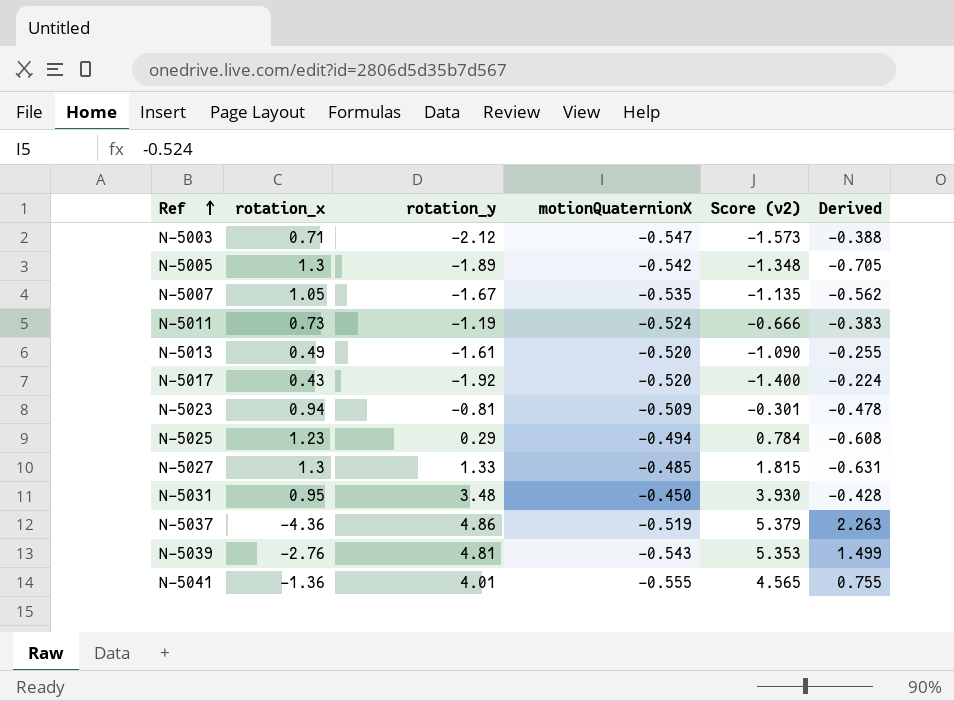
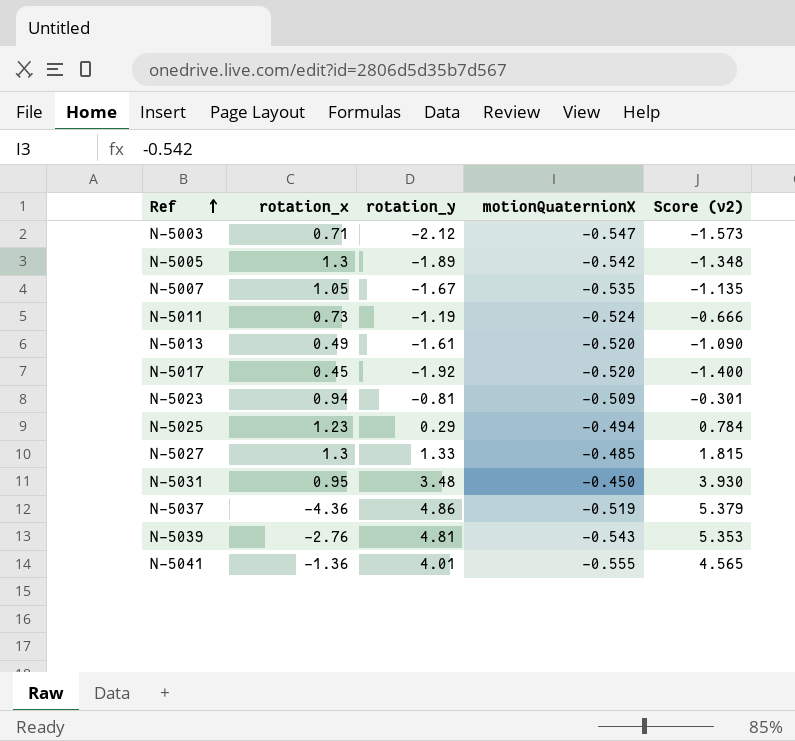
column Derived | formula: [rotation_x] * [motionQuaternionX] -> none
N-5017 | rotation_x: 0.43 -> 0.45

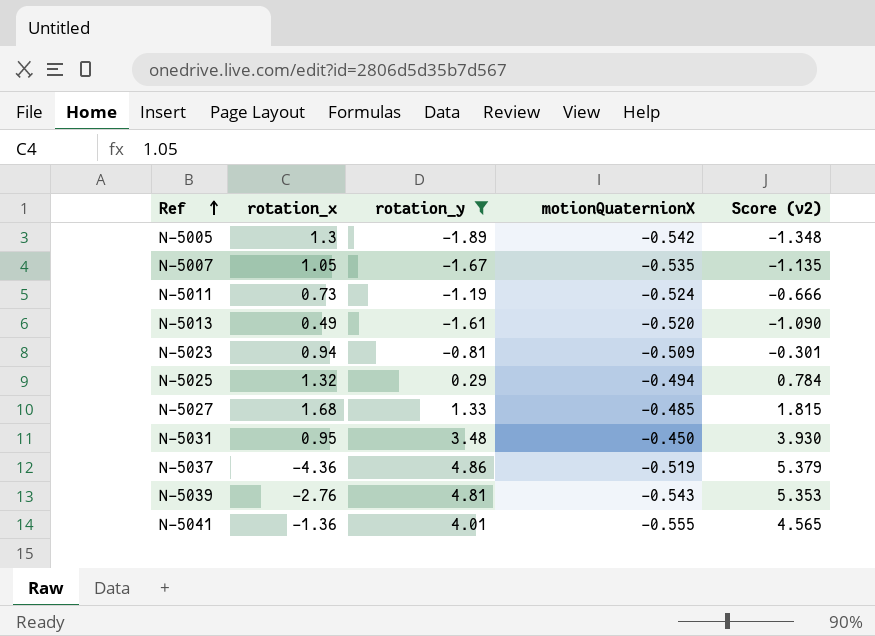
filter: none -> rotation_y >= -1.89
N-5025 | rotation_x: 1.23 -> 1.32
N-5027 | rotation_x: 1.3 -> 1.68

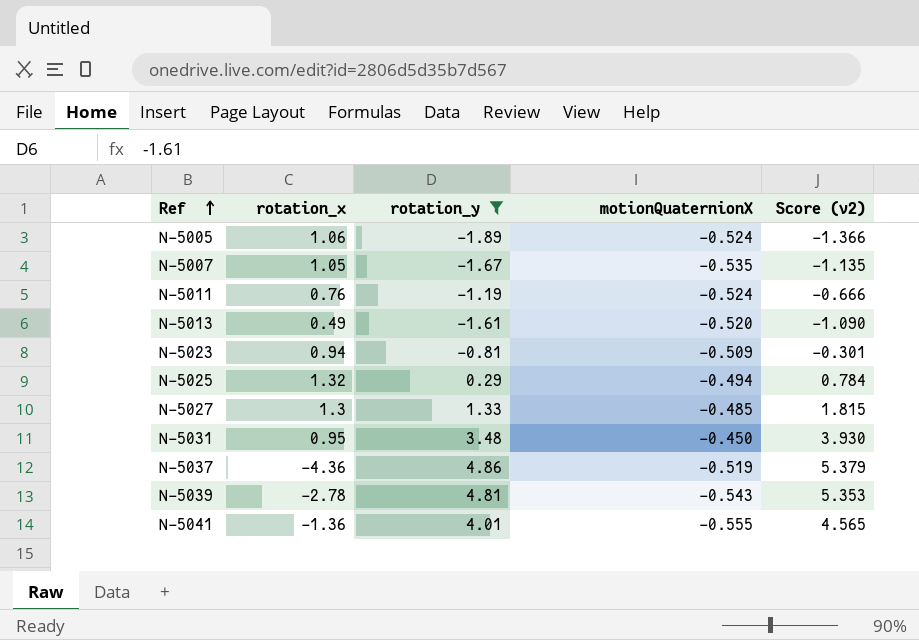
N-5005 | rotation_x: 1.3 -> 1.06
N-5005 | motionQuaternionX: -0.542 -> -0.524
N-5005 | Score (v2): -1.348 -> -1.366
N-5011 | rotation_x: 0.73 -> 0.76
N-5027 | rotation_x: 1.68 -> 1.3
N-5039 | rotation_x: -2.76 -> -2.78

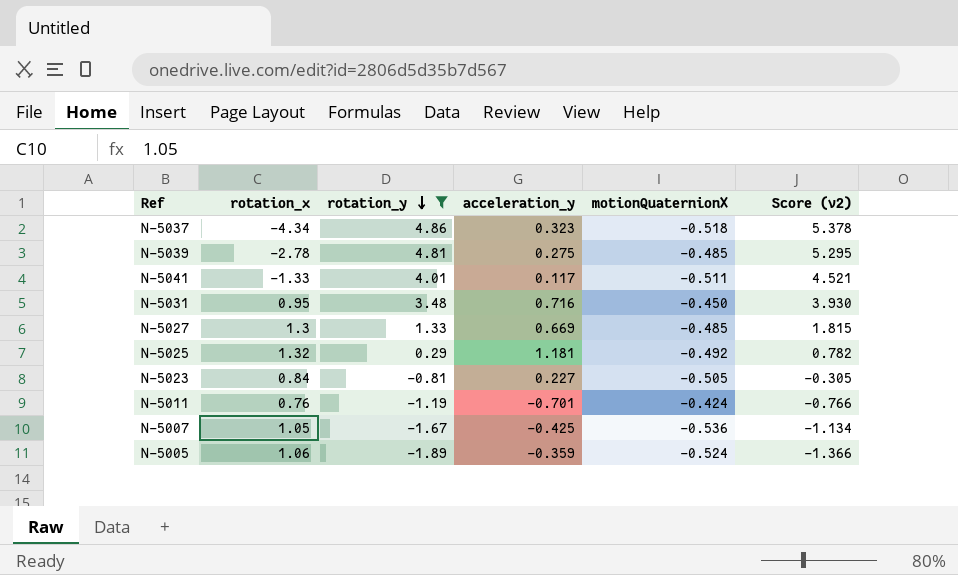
row order: Ref ascending -> rotation_y descending
column acceleration_y | position: none -> 4
row N-5013: 0.49 | -1.61 | -0.520 | -1.090 -> none
N-5037 | rotation_x: -4.36 -> -4.34
N-5037 | motionQuaternionX: -0.519 -> -0.518
N-5037 | Score (v2): 5.379 -> 5.378
N-5039 | motionQuaternionX: -0.543 -> -0.485
N-5039 | Score (v2): 5.353 -> 5.295
N-5041 | rotation_x: -1.36 -> -1.33
N-5041 | motionQuaternionX: -0.555 -> -0.511
N-5041 | Score (v2): 4.565 -> 4.521
N-5025 | motionQuaternionX: -0.494 -> -0.492
N-5025 | Score (v2): 0.784 -> 0.782
N-5023 | rotation_x: 0.94 -> 0.84
N-5023 | motionQuaternionX: -0.509 -> -0.505
N-5023 | Score (v2): -0.301 -> -0.305
N-5011 | motionQuaternionX: -0.524 -> -0.424
N-5011 | Score (v2): -0.666 -> -0.766
N-5007 | motionQuaternionX: -0.535 -> -0.536
N-5007 | Score (v2): -1.135 -> -1.134

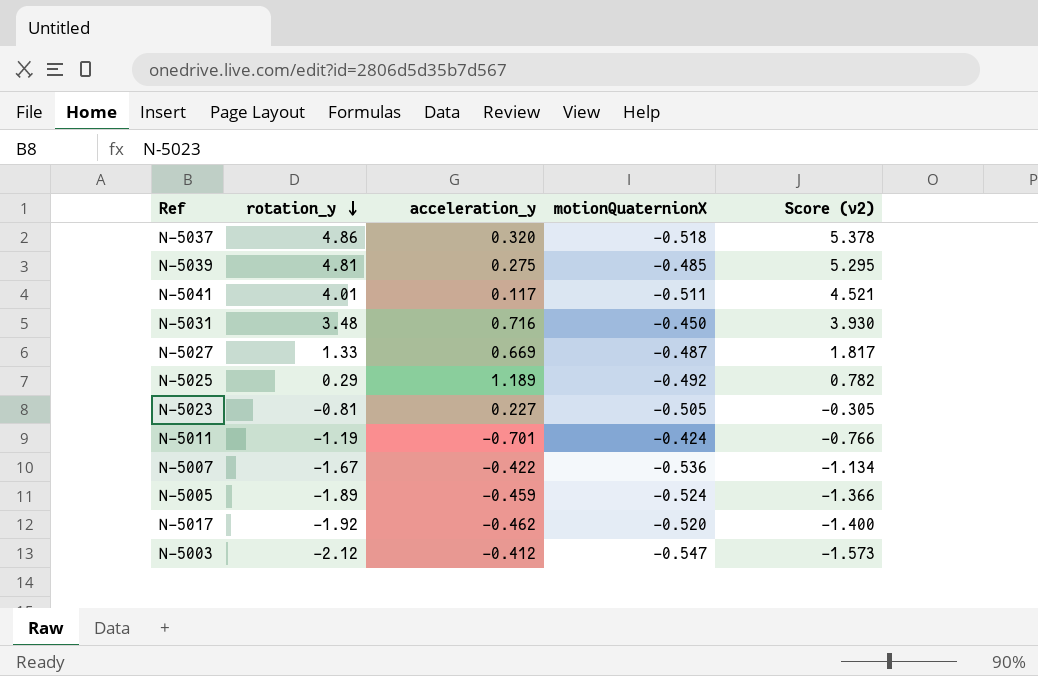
filter: rotation_y >= -1.89 -> none
column rotation_x | position: 2 -> none
N-5037 | acceleration_y: 0.323 -> 0.320
N-5027 | motionQuaternionX: -0.485 -> -0.487
N-5027 | Score (v2): 1.815 -> 1.817
N-5025 | acceleration_y: 1.181 -> 1.189
N-5007 | acceleration_y: -0.425 -> -0.422
N-5005 | acceleration_y: -0.359 -> -0.459

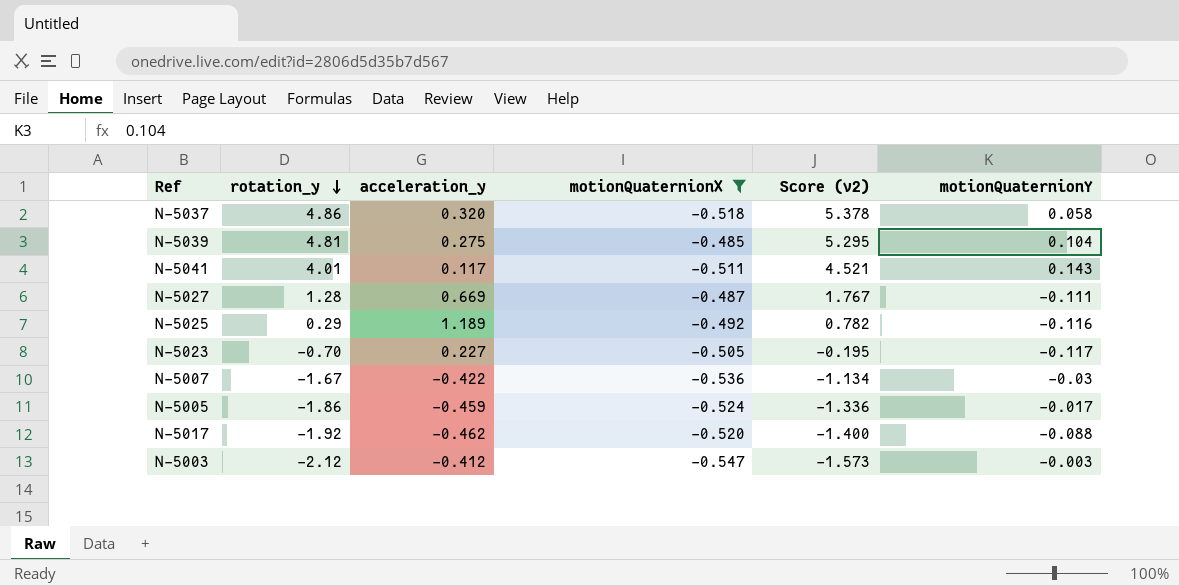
filter: none -> motionQuaternionX <= -0.485
column motionQuaternionY | position: none -> 6
N-5027 | rotation_y: 1.33 -> 1.28
N-5027 | Score (v2): 1.817 -> 1.767
N-5023 | rotation_y: -0.81 -> -0.70
N-5023 | Score (v2): -0.305 -> -0.195
N-5005 | rotation_y: -1.89 -> -1.86
N-5005 | Score (v2): -1.366 -> -1.336

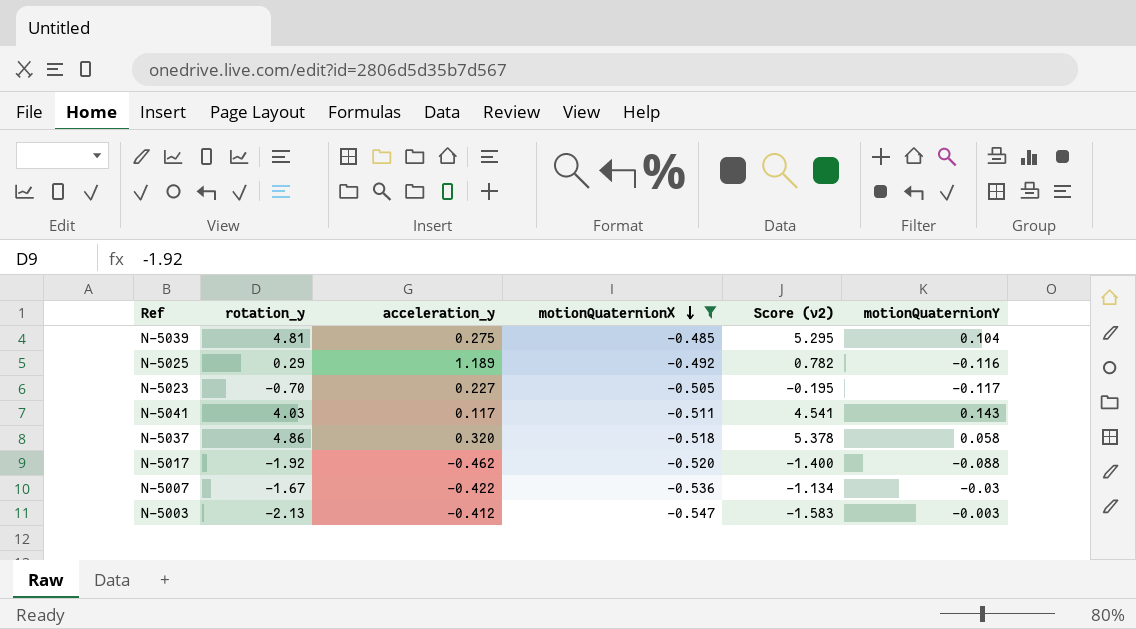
row order: rotation_y descending -> motionQuaternionX descending
row N-5027: 1.28 | 0.669 | -0.487 | 1.767 | -0.111 -> none
row N-5005: -1.86 | -0.459 | -0.524 | -1.336 | -0.017 -> none
N-5041 | rotation_y: 4.01 -> 4.03
N-5041 | Score (v2): 4.521 -> 4.541
N-5003 | rotation_y: -2.12 -> -2.13
N-5003 | Score (v2): -1.573 -> -1.583

